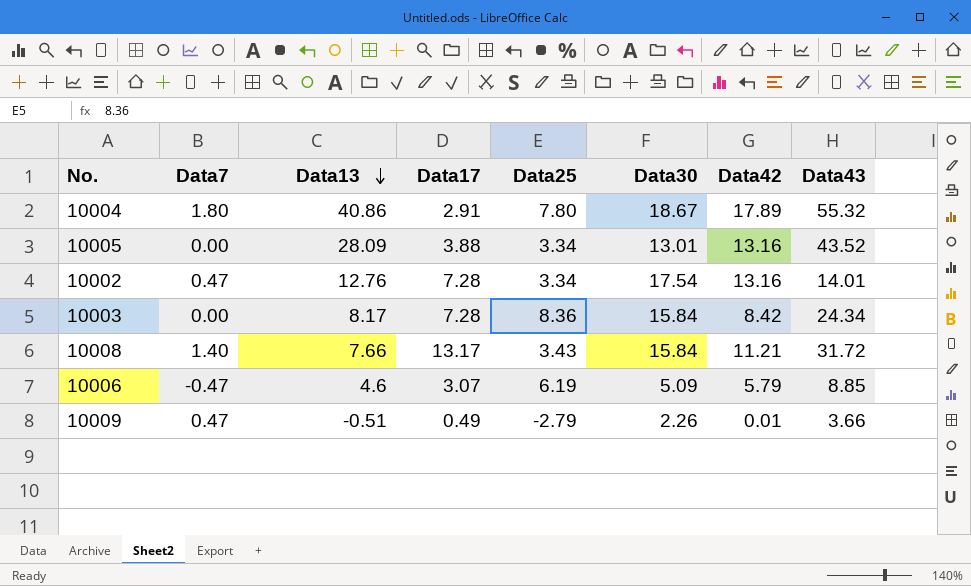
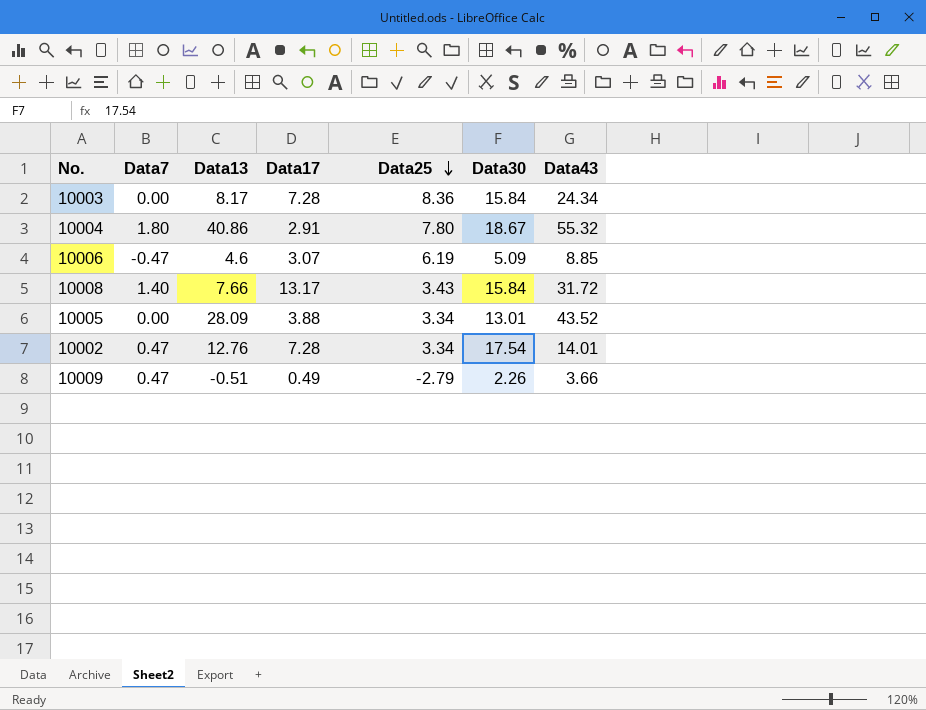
row order: Data13 descending -> Data25 descending
column Data42 | position: 7 -> none

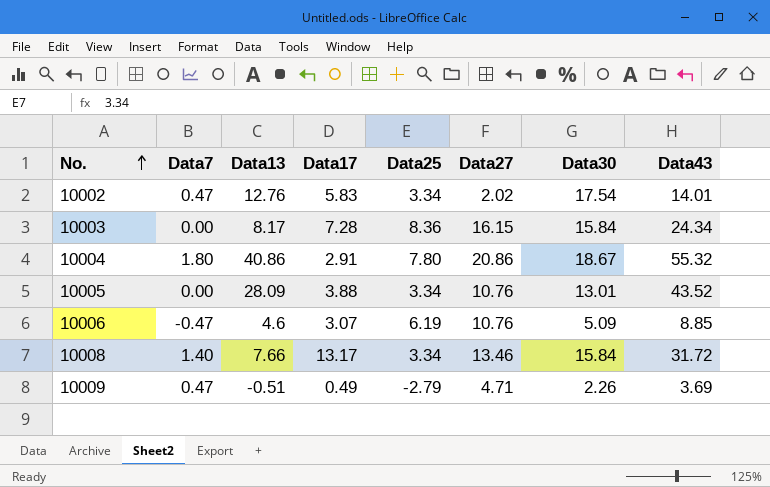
row order: Data25 descending -> No. ascending
column Data27 | position: none -> 6
10002 | Data17: 7.28 -> 5.83
10008 | Data25: 3.43 -> 3.34
10009 | Data43: 3.66 -> 3.69

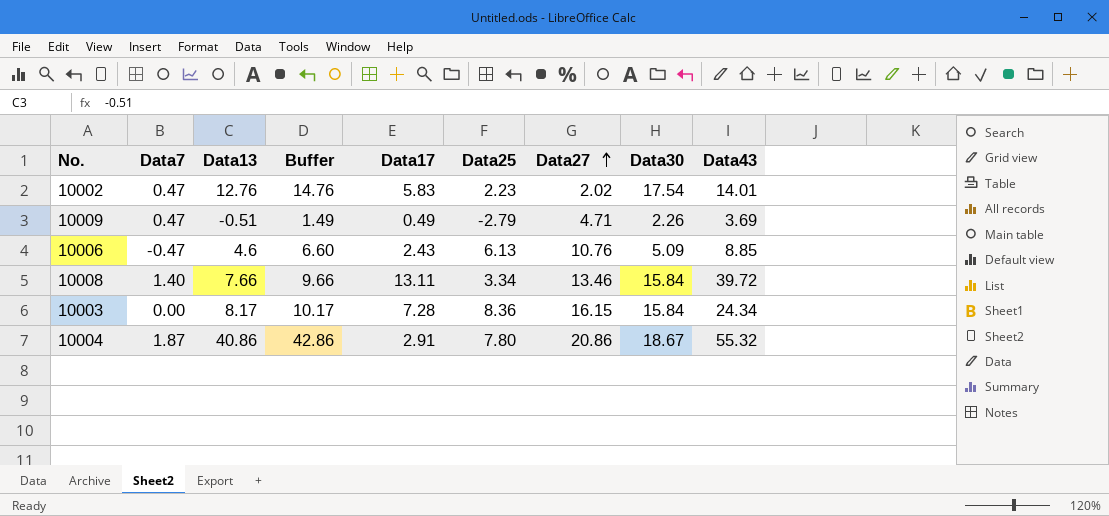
row order: No. ascending -> Data27 ascending
column Buffer | formula: none -> [Data13] + 2
row 10005: 0.00 | 28.09 | 3.88 | 3.34 | 10.76 | 13.01 | 43.52 -> none
10002 | Data25: 3.34 -> 2.23
10006 | Data17: 3.07 -> 2.43
10006 | Data25: 6.19 -> 6.13
10008 | Data17: 13.17 -> 13.11
10008 | Data43: 31.72 -> 39.72
10004 | Data7: 1.80 -> 1.87

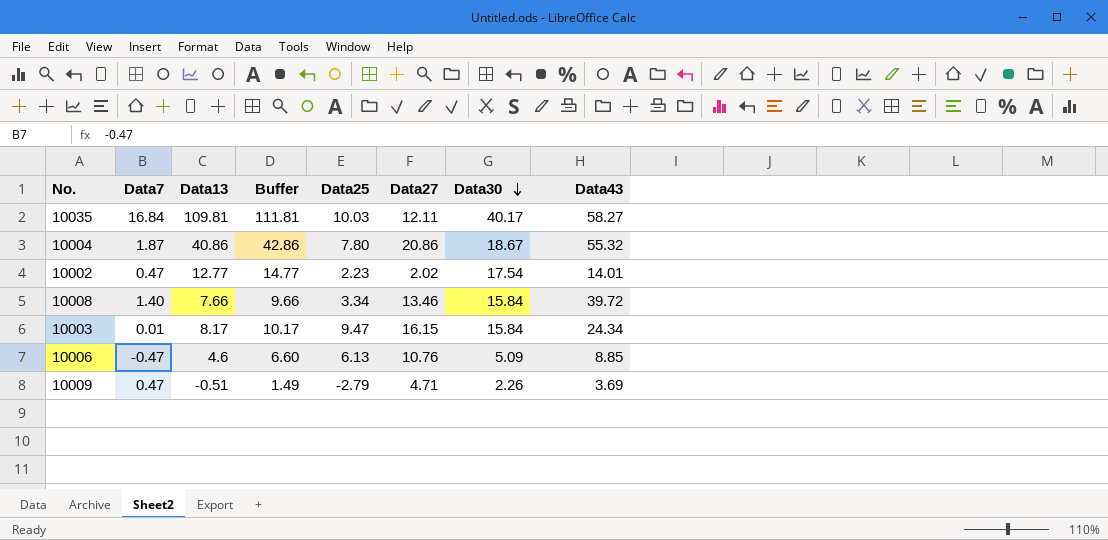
row order: Data27 ascending -> Data30 descending
column Data17 | position: 5 -> none
row 10035: none -> 16.84 | 109.81 | 111.81 | 10.03 | 12.11 | 40.17 | 58.27
10002 | Data13: 12.76 -> 12.77
10002 | Buffer: 14.76 -> 14.77
10003 | Data7: 0.00 -> 0.01
10003 | Data25: 8.36 -> 9.47

